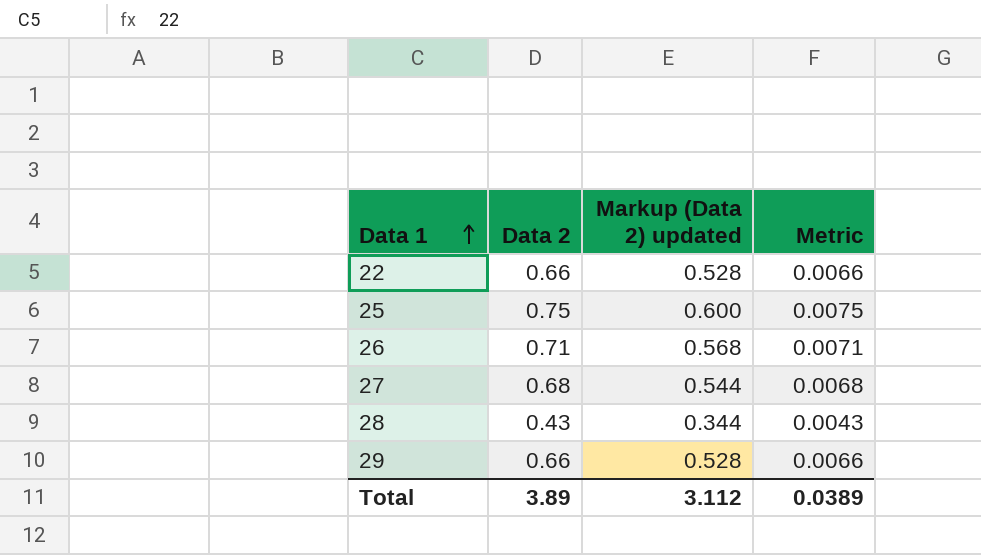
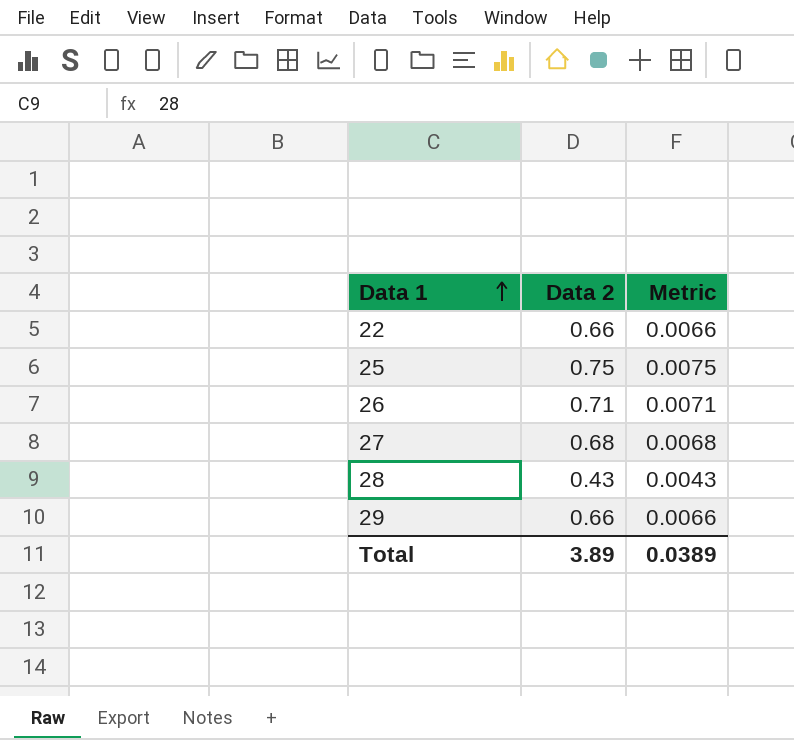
column Markup (Data 2) updated | formula: [Data 2] * 0.8 -> none

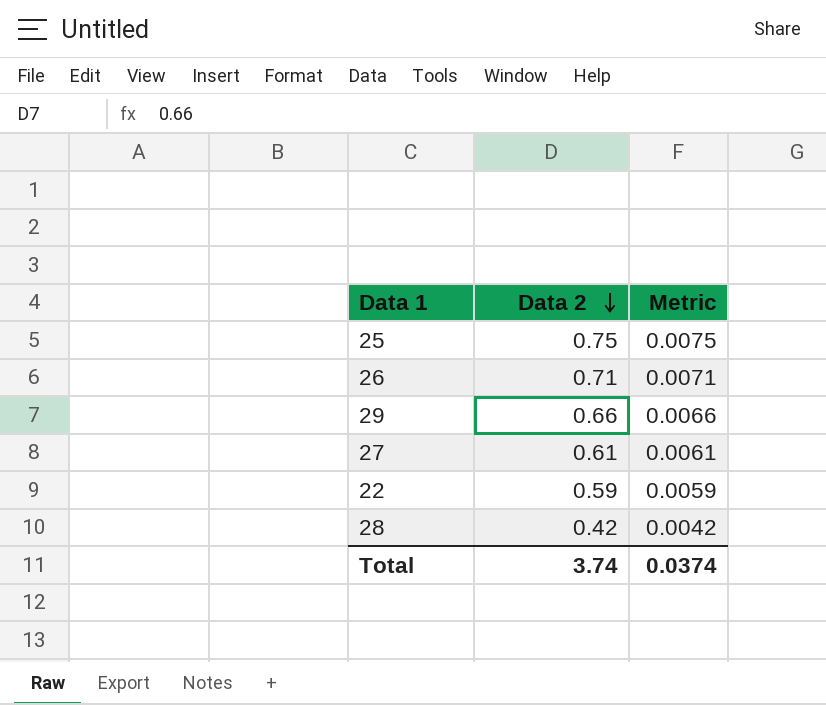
row order: Data 1 ascending -> Data 2 descending
27 | Data 2: 0.68 -> 0.61
27 | Metric: 0.0068 -> 0.0061
22 | Data 2: 0.66 -> 0.59
22 | Metric: 0.0066 -> 0.0059
28 | Data 2: 0.43 -> 0.42
28 | Metric: 0.0043 -> 0.0042
Total | Data 2: 3.89 -> 3.74
Total | Metric: 0.0389 -> 0.0374

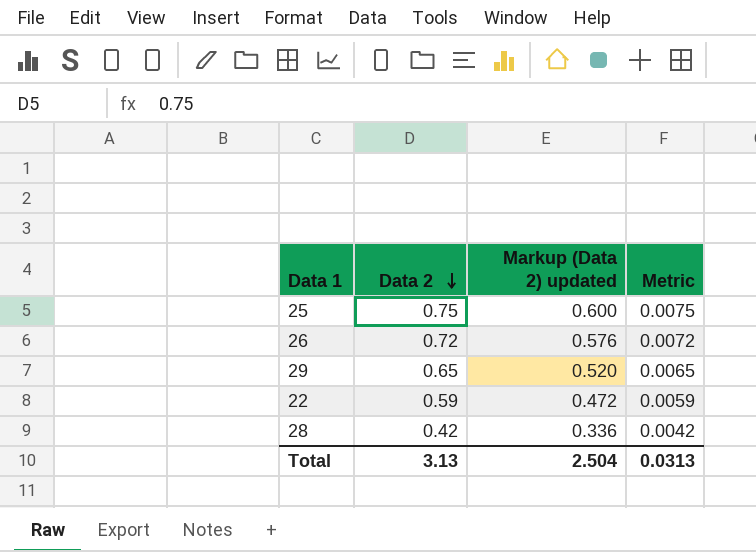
column Markup (Data 2) updated | formula: none -> [Data 2] * 0.8
row 27: 0.61 | 0.0061 -> none
26 | Data 2: 0.71 -> 0.72
26 | Metric: 0.0071 -> 0.0072
29 | Data 2: 0.66 -> 0.65
29 | Metric: 0.0066 -> 0.0065
Total | Data 2: 3.74 -> 3.13
Total | Metric: 0.0374 -> 0.0313

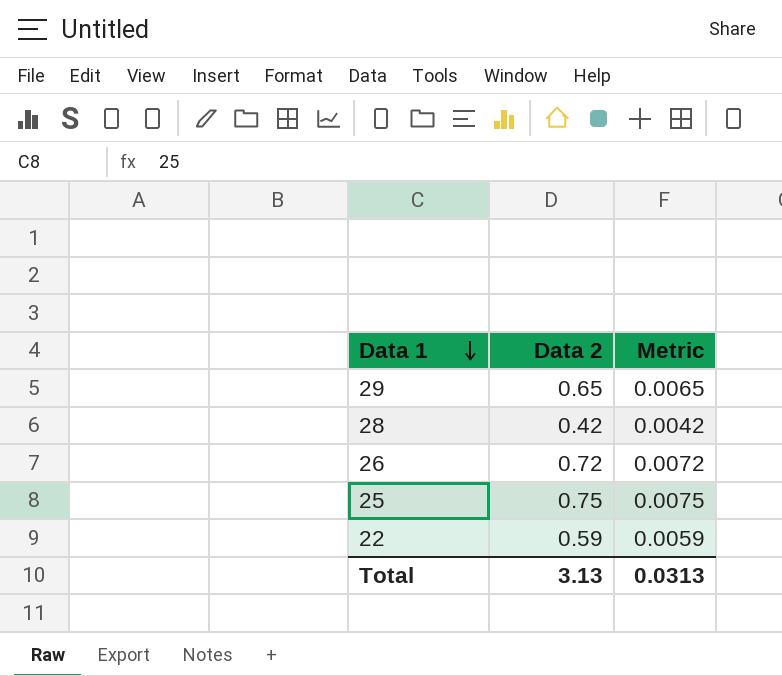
row order: Data 2 descending -> Data 1 descending
column Markup (Data 2) updated | formula: [Data 2] * 0.8 -> none

